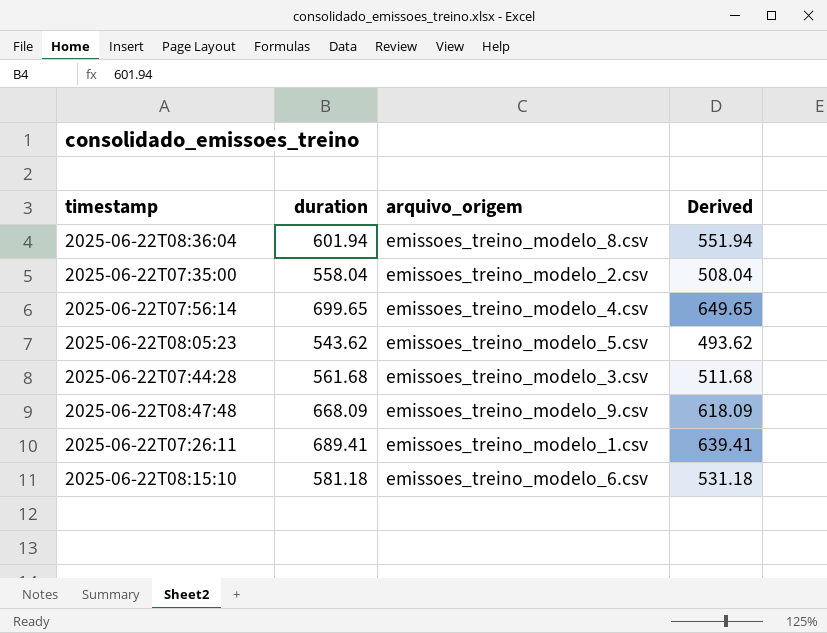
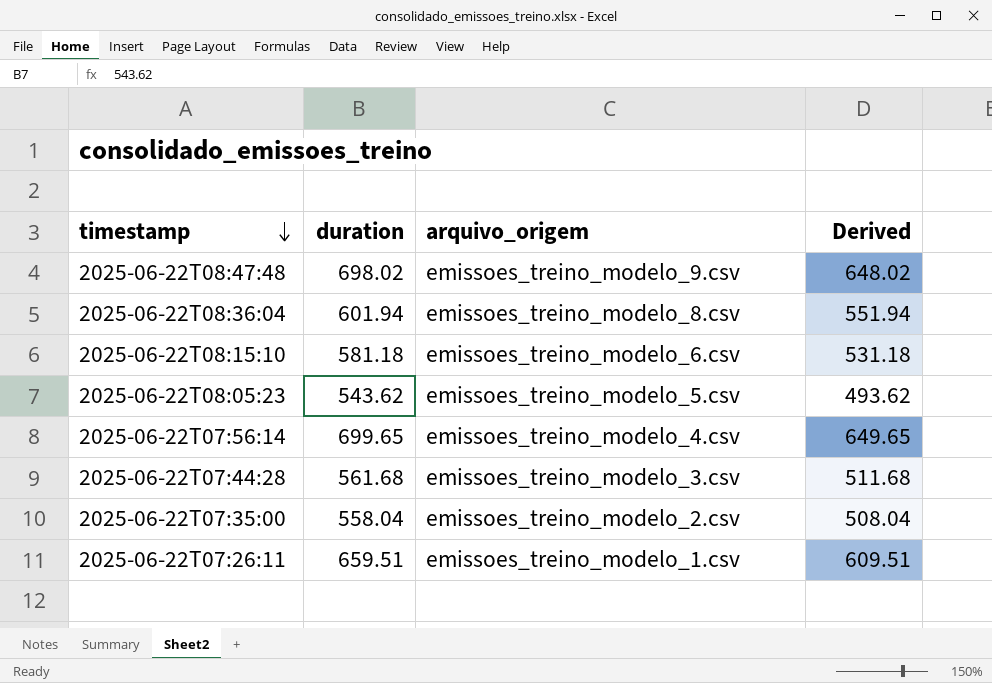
row order: none -> timestamp descending
2025-06-22T08:47:48 | duration: 668.09 -> 698.02
2025-06-22T08:47:48 | Derived: 618.09 -> 648.02
2025-06-22T07:26:11 | duration: 689.41 -> 659.51
2025-06-22T07:26:11 | Derived: 639.41 -> 609.51

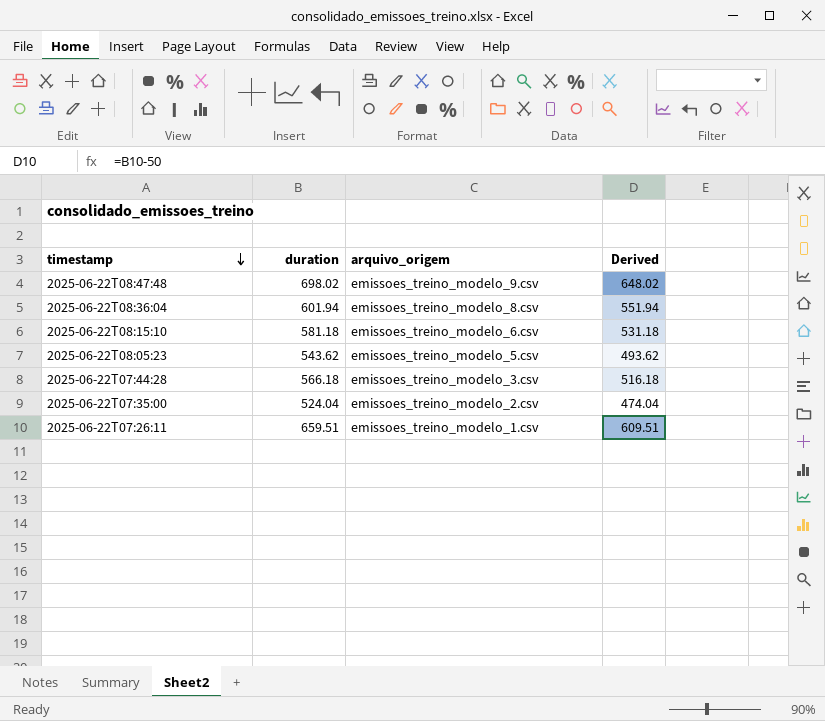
row 2025-06-22T07:56:14: 699.65 | emissoes_treino_modelo_4.csv | 649.65 -> none
2025-06-22T07:44:28 | duration: 561.68 -> 566.18
2025-06-22T07:44:28 | Derived: 511.68 -> 516.18
2025-06-22T07:35:00 | duration: 558.04 -> 524.04
2025-06-22T07:35:00 | Derived: 508.04 -> 474.04

